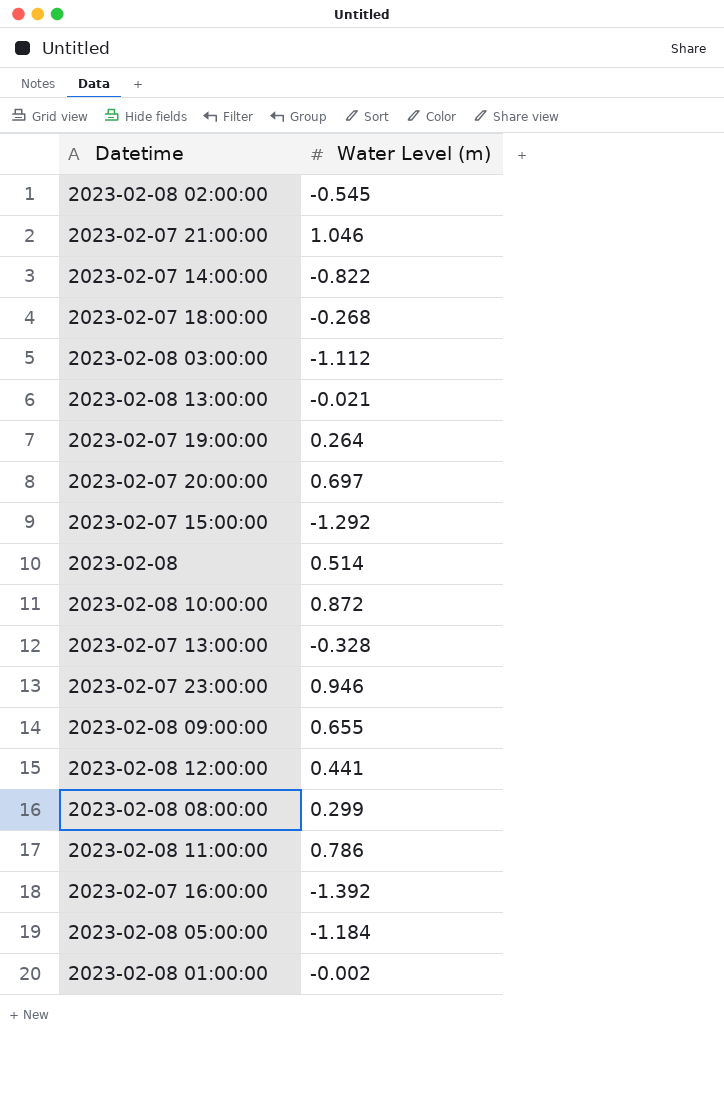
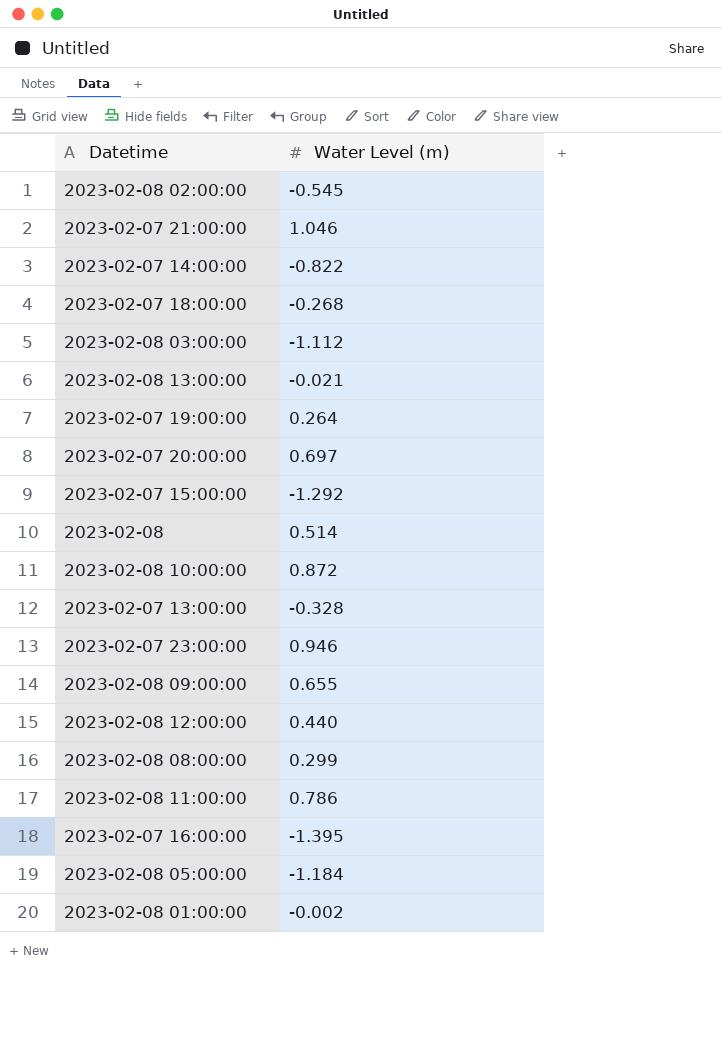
2023-02-08 12:00:00 | Water Level (m): 0.441 -> 0.440
2023-02-07 16:00:00 | Water Level (m): -1.392 -> -1.395

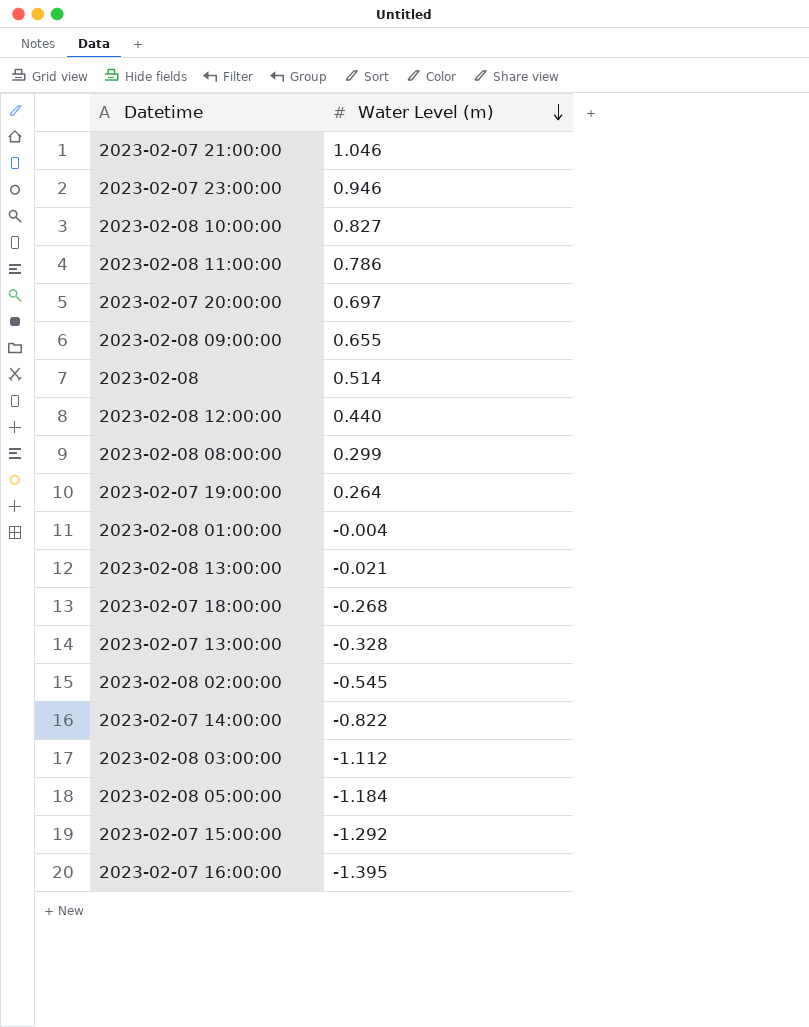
row order: none -> Water Level (m) descending
2023-02-08 10:00:00 | Water Level (m): 0.872 -> 0.827
2023-02-08 01:00:00 | Water Level (m): -0.002 -> -0.004

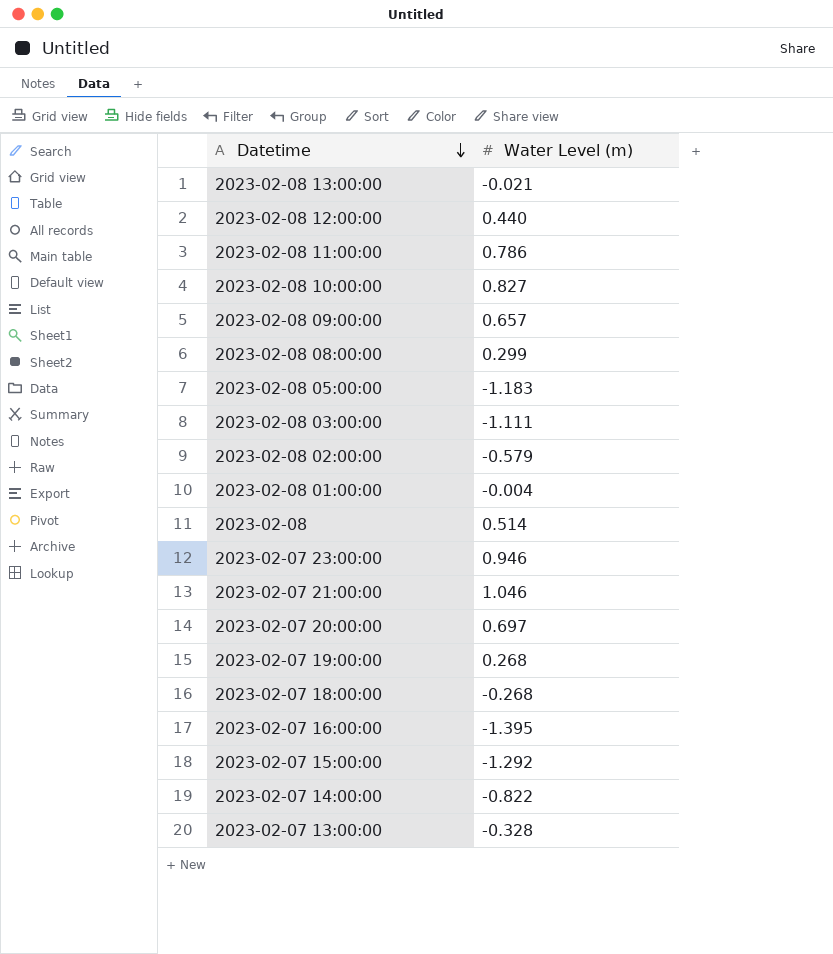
row order: Water Level (m) descending -> Datetime descending
2023-02-08 09:00:00 | Water Level (m): 0.655 -> 0.657
2023-02-08 05:00:00 | Water Level (m): -1.184 -> -1.183
2023-02-08 03:00:00 | Water Level (m): -1.112 -> -1.111
2023-02-08 02:00:00 | Water Level (m): -0.545 -> -0.579
2023-02-07 19:00:00 | Water Level (m): 0.264 -> 0.268

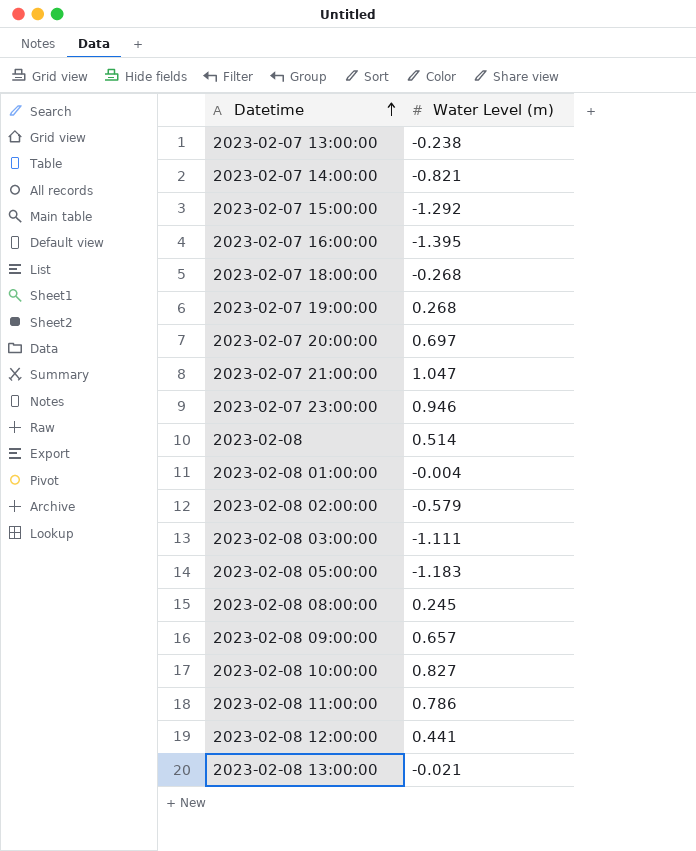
row order: Datetime descending -> Datetime ascending
2023-02-07 13:00:00 | Water Level (m): -0.328 -> -0.238
2023-02-07 14:00:00 | Water Level (m): -0.822 -> -0.821
2023-02-07 21:00:00 | Water Level (m): 1.046 -> 1.047
2023-02-08 08:00:00 | Water Level (m): 0.299 -> 0.245
2023-02-08 12:00:00 | Water Level (m): 0.440 -> 0.441

